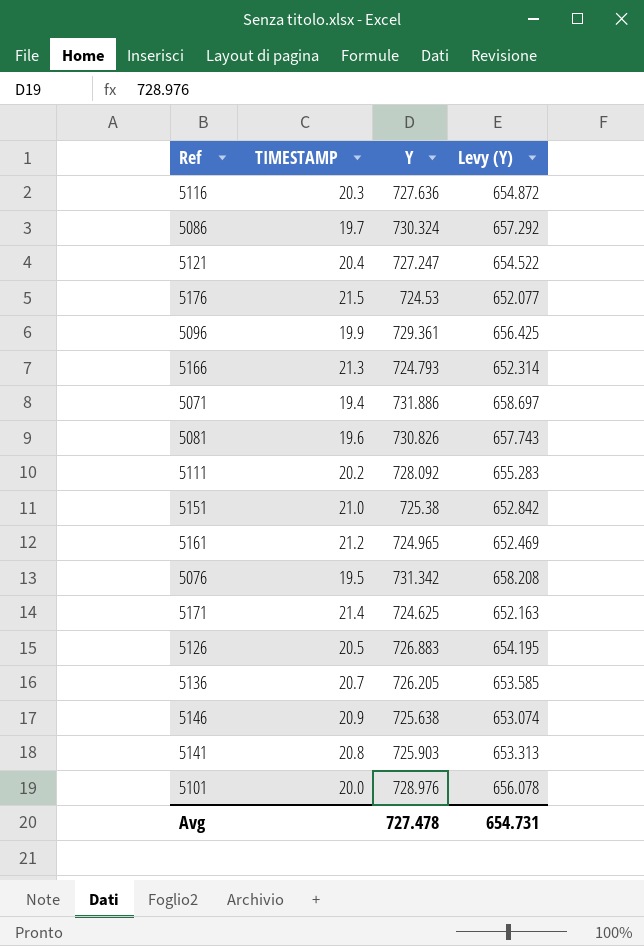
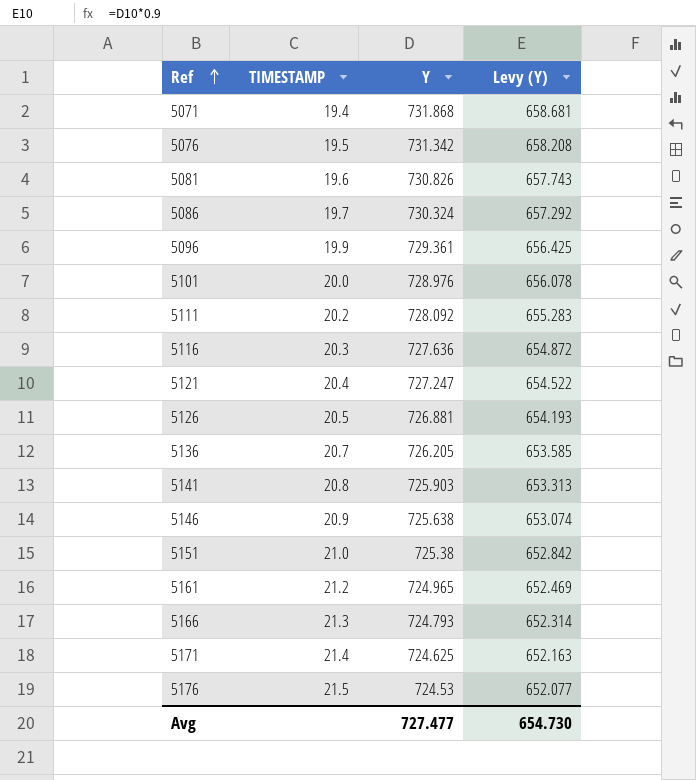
row order: none -> Ref ascending
5071 | Y: 731.886 -> 731.868
5071 | Levy (Y): 658.697 -> 658.681
5126 | Y: 726.883 -> 726.881
5126 | Levy (Y): 654.195 -> 654.193
Avg | Y: 727.478 -> 727.477
Avg | Levy (Y): 654.731 -> 654.730

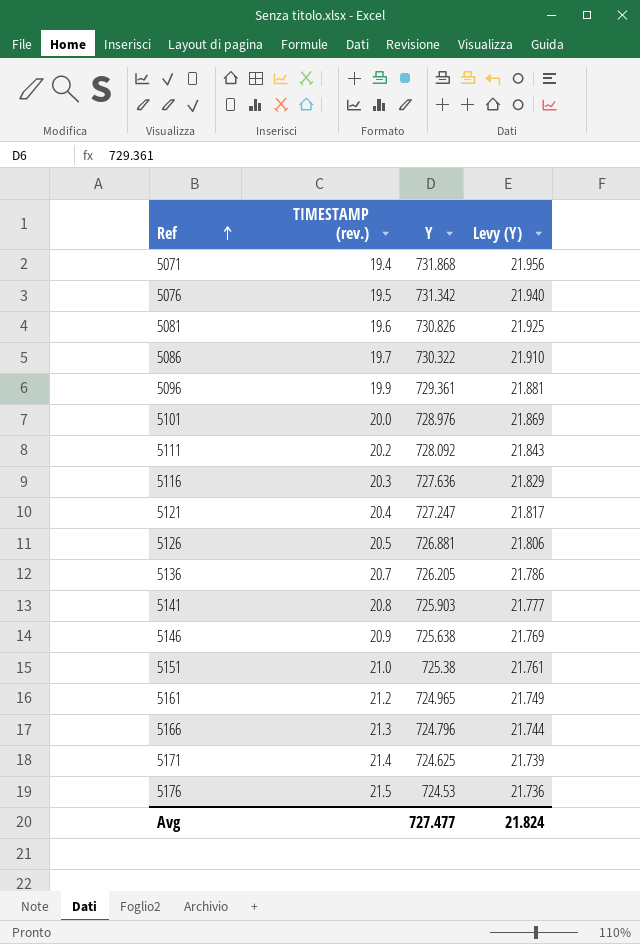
column name: TIMESTAMP -> TIMESTAMP (rev.)
column Levy (Y) | formula: [Y] * 0.9 -> [Y] * 0.03
5086 | Y: 730.324 -> 730.322
5166 | Y: 724.793 -> 724.796
Avg | Levy (Y): 654.730 -> 21.824

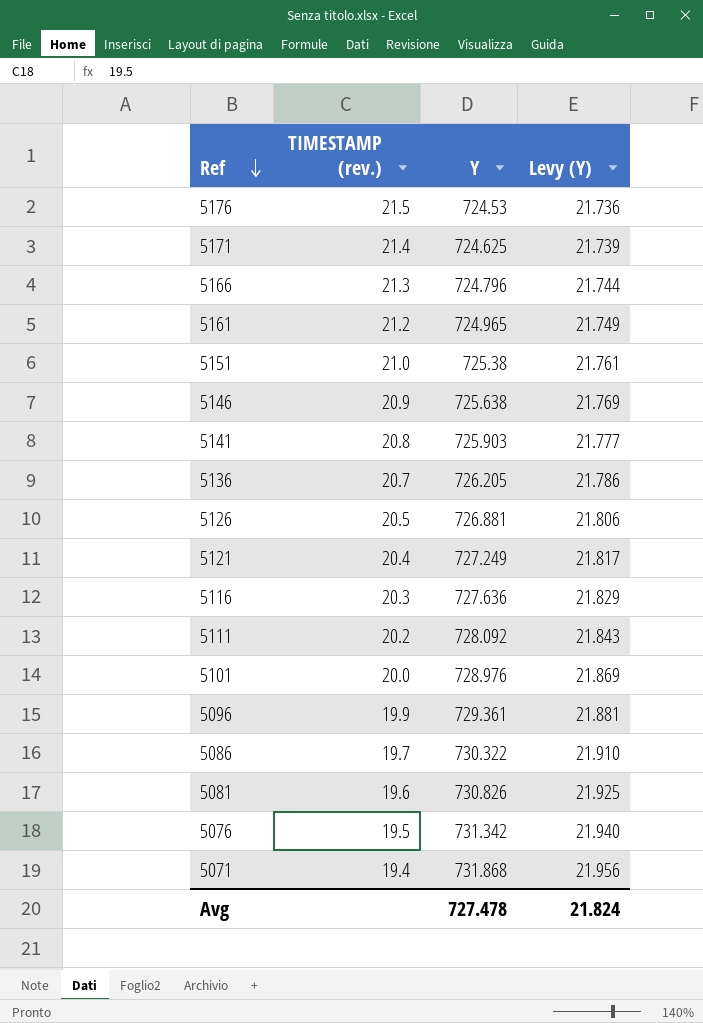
row order: Ref ascending -> Ref descending
5121 | Y: 727.247 -> 727.249
Avg | Y: 727.477 -> 727.478

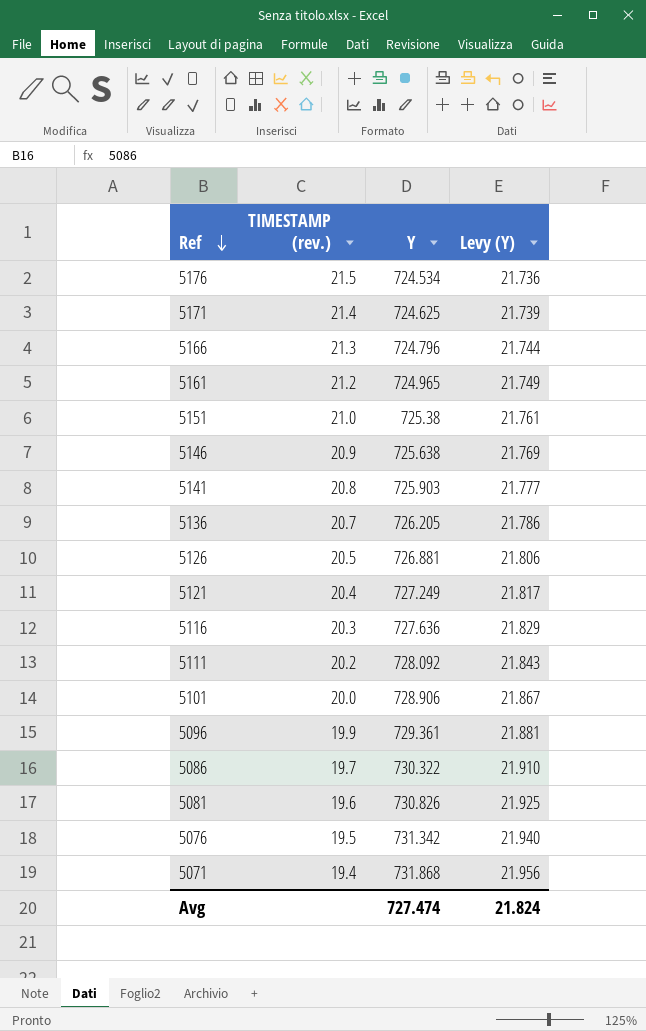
5176 | Y: 724.53 -> 724.534
5101 | Y: 728.976 -> 728.906
5101 | Levy (Y): 21.869 -> 21.867
Avg | Y: 727.478 -> 727.474

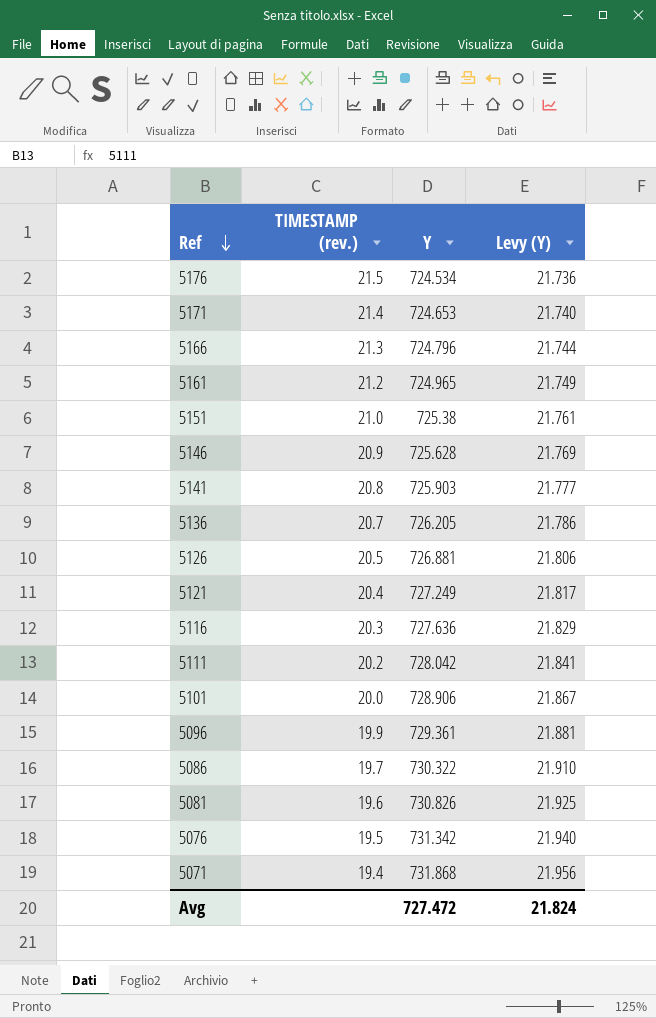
5171 | Y: 724.625 -> 724.653
5171 | Levy (Y): 21.739 -> 21.740
5146 | Y: 725.638 -> 725.628
5111 | Y: 728.092 -> 728.042
5111 | Levy (Y): 21.843 -> 21.841
Avg | Y: 727.474 -> 727.472

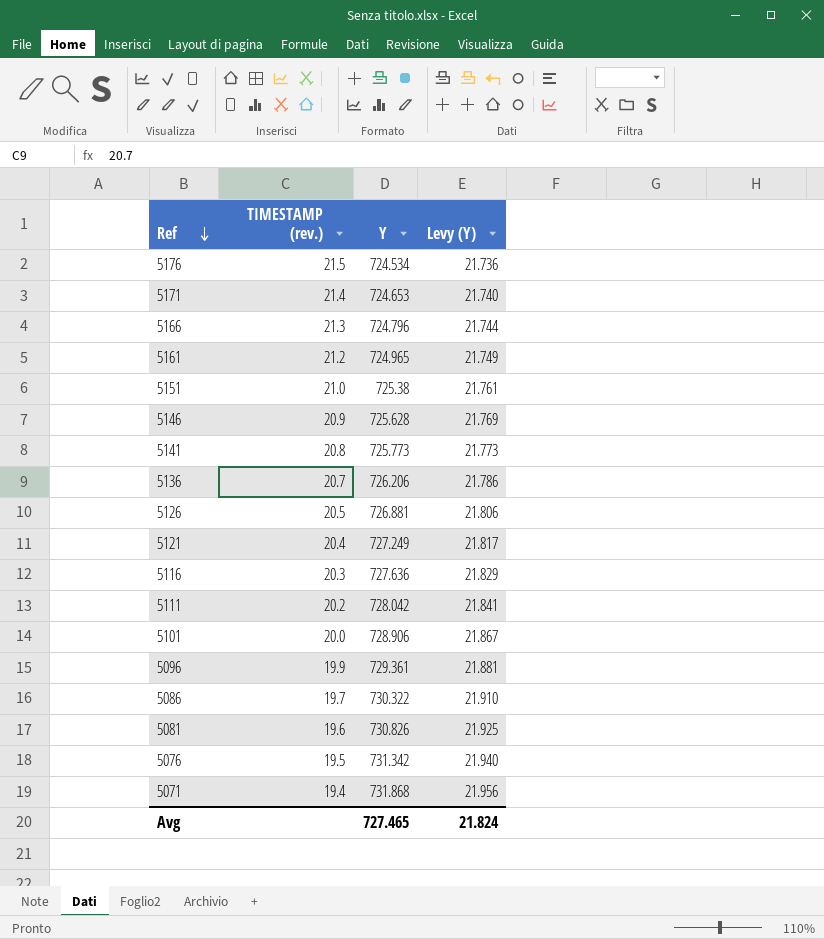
5141 | Y: 725.903 -> 725.773
5141 | Levy (Y): 21.777 -> 21.773
5136 | Y: 726.205 -> 726.206
Avg | Y: 727.472 -> 727.465

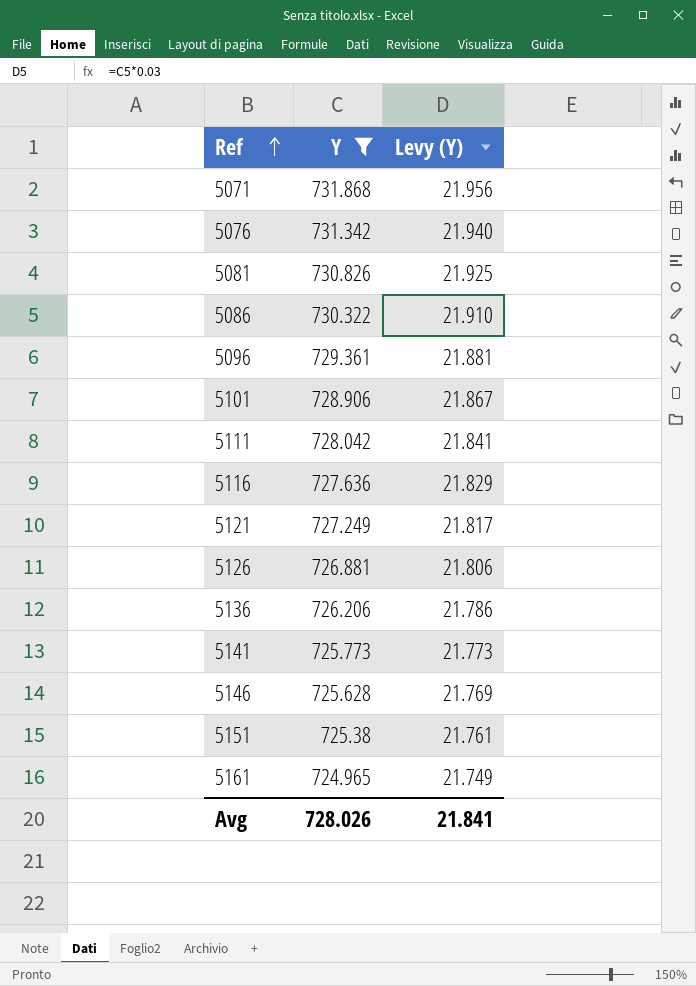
filter: none -> Y >= 724.965
row order: Ref descending -> Ref ascending
column TIMESTAMP (rev.) | position: 2 -> none
Avg | Y: 727.465 -> 728.026
Avg | Levy (Y): 21.824 -> 21.841

